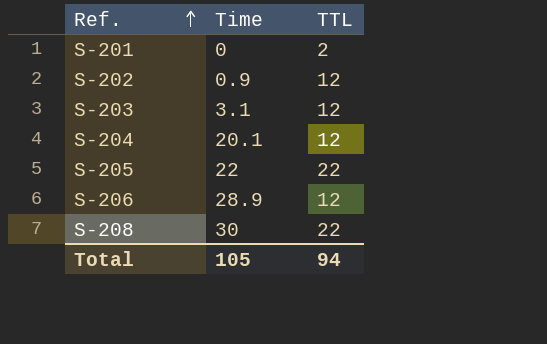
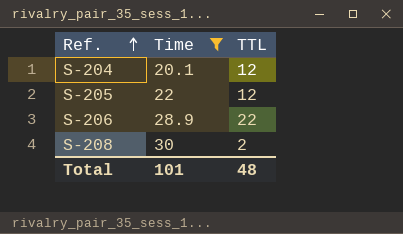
filter: none -> Time >= 20.1
S-205 | TTL: 22 -> 12
S-206 | TTL: 12 -> 22
S-208 | TTL: 22 -> 2
Total | Time: 105 -> 101
Total | TTL: 94 -> 48

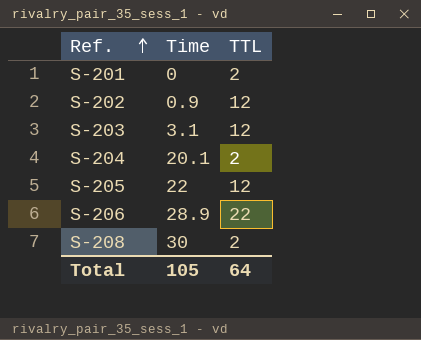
filter: Time >= 20.1 -> none
S-204 | TTL: 12 -> 2
Total | Time: 101 -> 105
Total | TTL: 48 -> 64

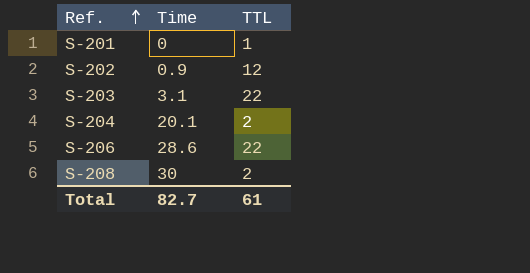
row S-205: 22 | 12 -> none
S-201 | TTL: 2 -> 1
S-203 | TTL: 12 -> 22
S-206 | Time: 28.9 -> 28.6
Total | Time: 105 -> 82.7
Total | TTL: 64 -> 61

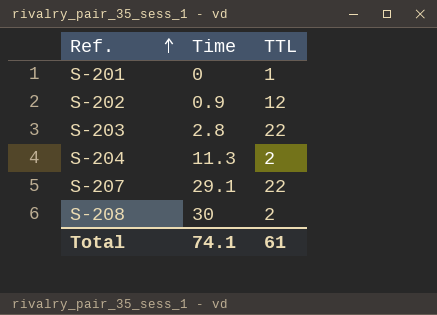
row S-206: 28.6 | 22 -> none
S-203 | Time: 3.1 -> 2.8
S-204 | Time: 20.1 -> 11.3
row S-207: none -> 29.1 | 22
Total | Time: 82.7 -> 74.1

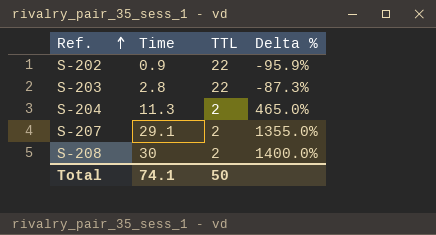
column Delta % | formula: none -> ([Time] - [TTL]) / [TTL]
row S-201: 0 | 1 -> none
S-202 | TTL: 12 -> 22
S-207 | TTL: 22 -> 2
Total | TTL: 61 -> 50

